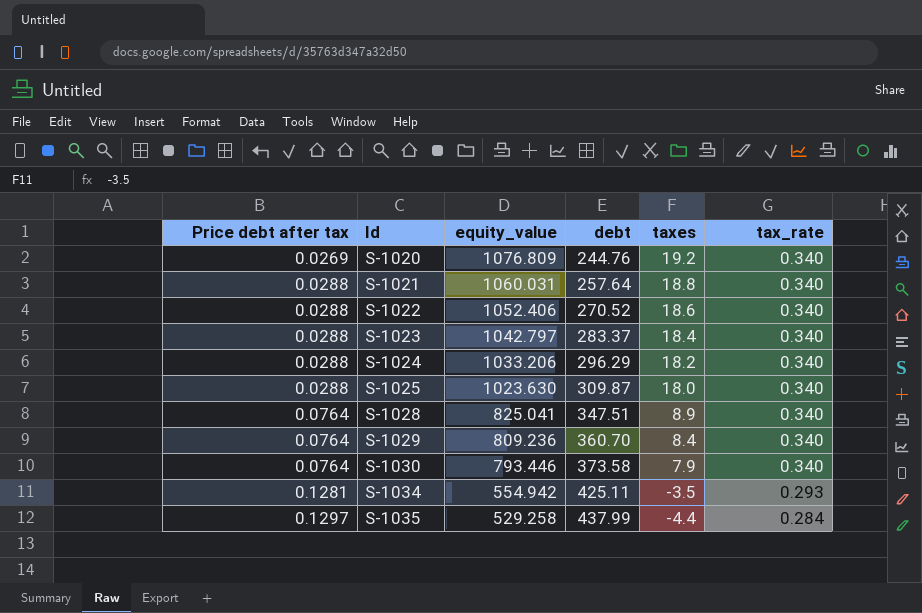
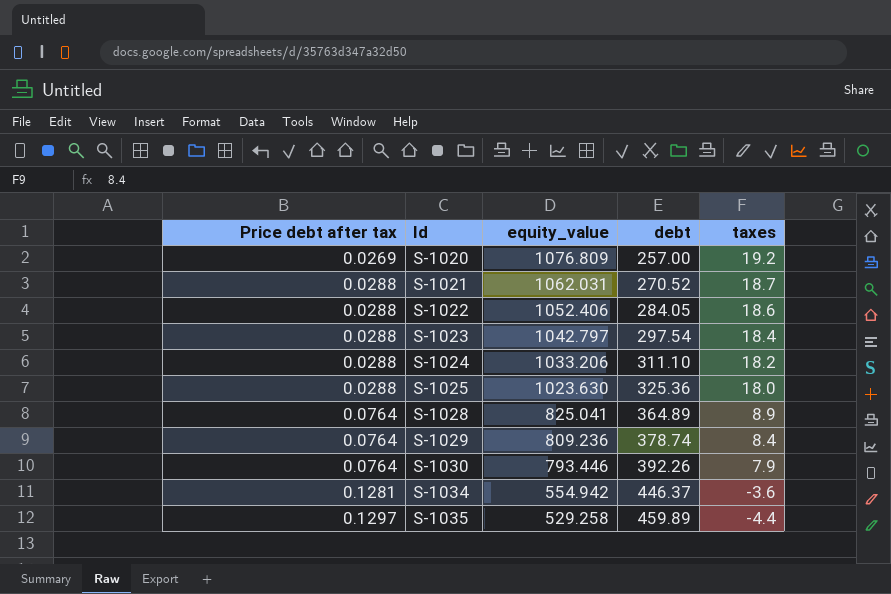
column tax_rate | position: 6 -> none
S-1020 | debt: 244.76 -> 257.00
S-1021 | equity_value: 1060.031 -> 1062.031
S-1021 | debt: 257.64 -> 270.52
S-1021 | taxes: 18.8 -> 18.7
S-1022 | debt: 270.52 -> 284.05
S-1023 | debt: 283.37 -> 297.54
S-1024 | debt: 296.29 -> 311.10
S-1025 | debt: 309.87 -> 325.36
S-1028 | debt: 347.51 -> 364.89
S-1029 | debt: 360.70 -> 378.74
S-1030 | debt: 373.58 -> 392.26
S-1034 | debt: 425.11 -> 446.37
S-1034 | taxes: -3.5 -> -3.6
S-1035 | debt: 437.99 -> 459.89

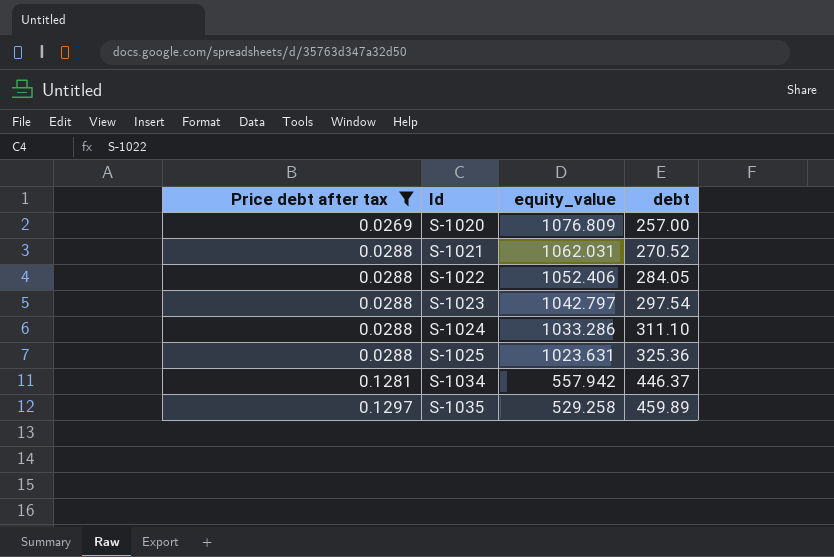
filter: none -> Price debt after tax != 0.0764
column taxes | position: 5 -> none
S-1024 | equity_value: 1033.206 -> 1033.286
S-1025 | equity_value: 1023.630 -> 1023.631
S-1034 | equity_value: 554.942 -> 557.942

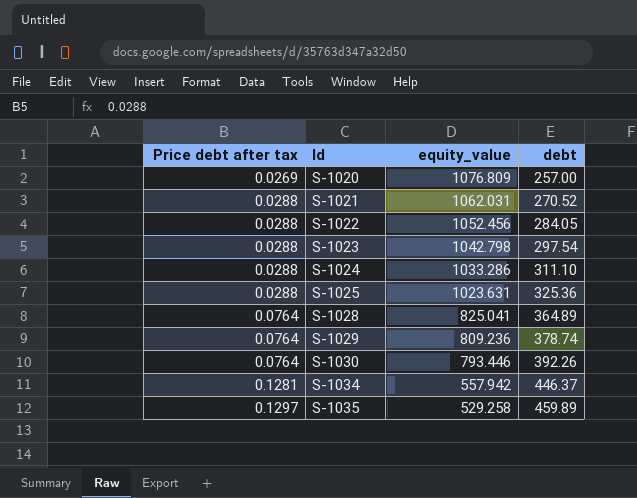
filter: Price debt after tax != 0.0764 -> none
S-1022 | equity_value: 1052.406 -> 1052.456
S-1023 | equity_value: 1042.797 -> 1042.798

